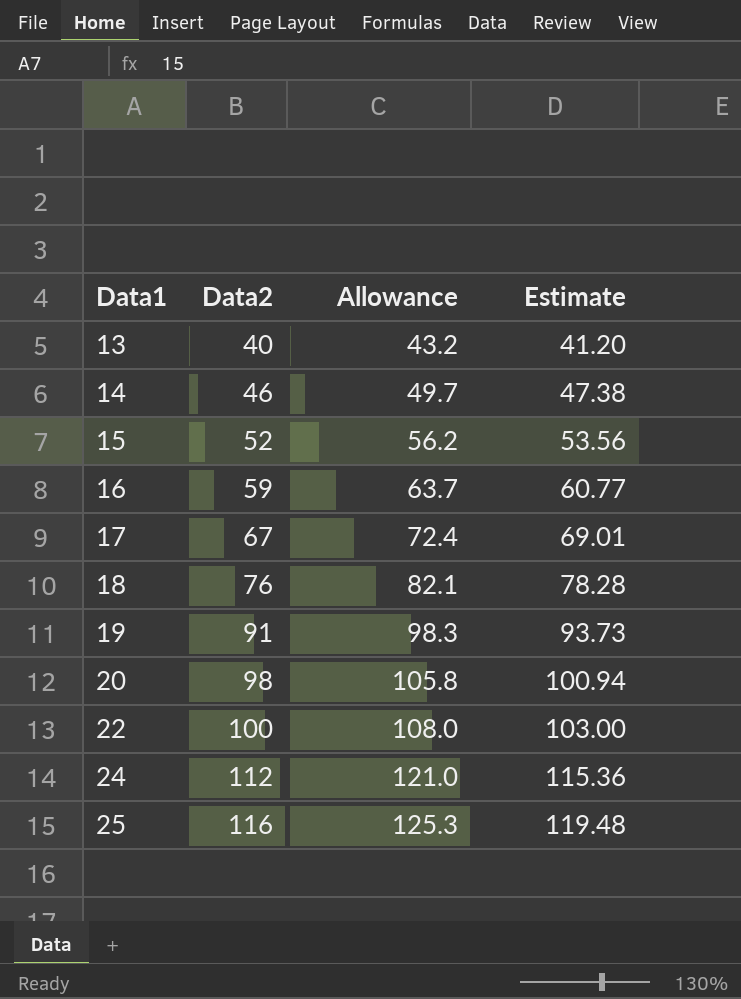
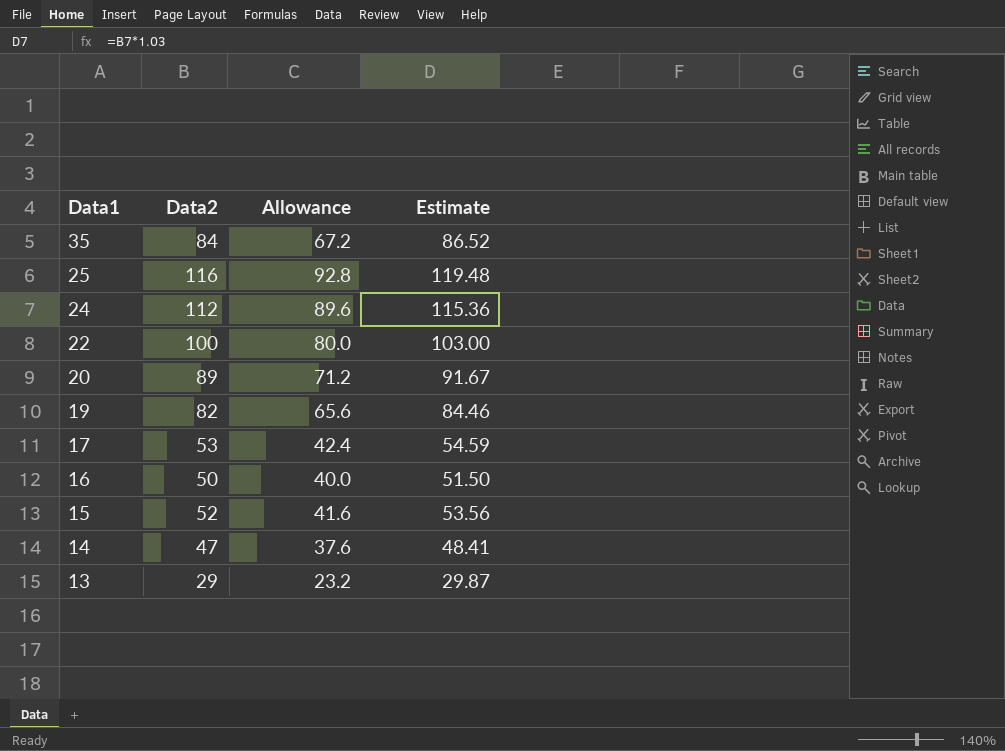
row order: Data1 ascending -> Data1 descending
column Allowance | formula: [Data2] * 1.08 -> [Data2] * 0.8
row 18: 76 | 82.1 | 78.28 -> none
row 35: none -> 84 | 67.2 | 86.52
20 | Data2: 98 -> 89
20 | Estimate: 100.94 -> 91.67
19 | Data2: 91 -> 82
19 | Estimate: 93.73 -> 84.46
17 | Data2: 67 -> 53
17 | Estimate: 69.01 -> 54.59
16 | Data2: 59 -> 50
16 | Estimate: 60.77 -> 51.50
14 | Data2: 46 -> 47
14 | Estimate: 47.38 -> 48.41
13 | Data2: 40 -> 29
13 | Estimate: 41.20 -> 29.87

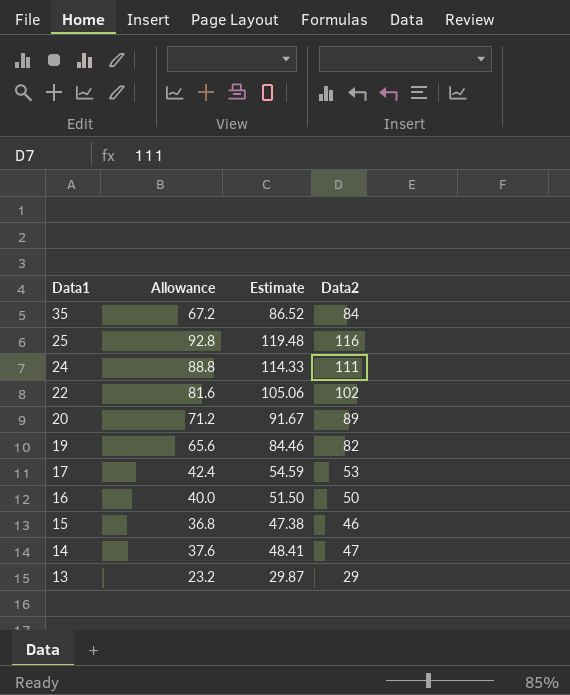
column Data2 | position: 2 -> 4
24 | Allowance: 89.6 -> 88.8
24 | Estimate: 115.36 -> 114.33
24 | Data2: 112 -> 111
22 | Allowance: 80.0 -> 81.6
22 | Estimate: 103.00 -> 105.06
22 | Data2: 100 -> 102
15 | Allowance: 41.6 -> 36.8
15 | Estimate: 53.56 -> 47.38
15 | Data2: 52 -> 46

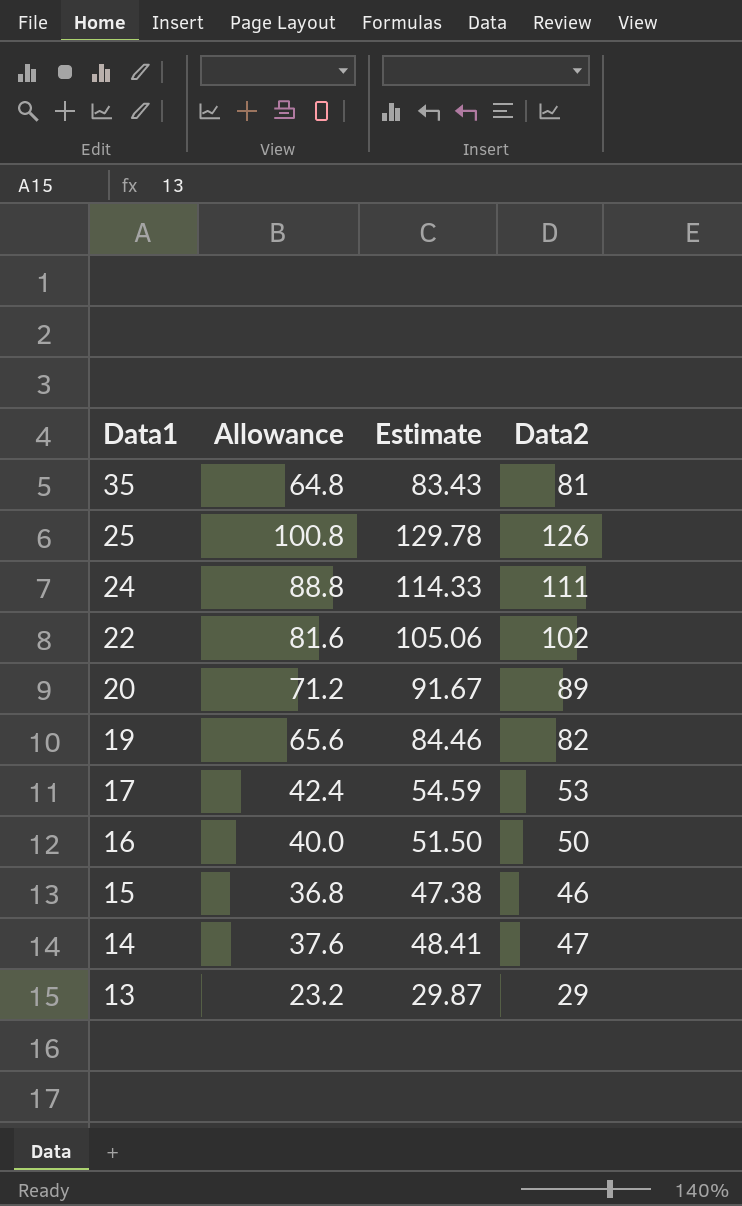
35 | Allowance: 67.2 -> 64.8
35 | Estimate: 86.52 -> 83.43
35 | Data2: 84 -> 81
25 | Allowance: 92.8 -> 100.8
25 | Estimate: 119.48 -> 129.78
25 | Data2: 116 -> 126

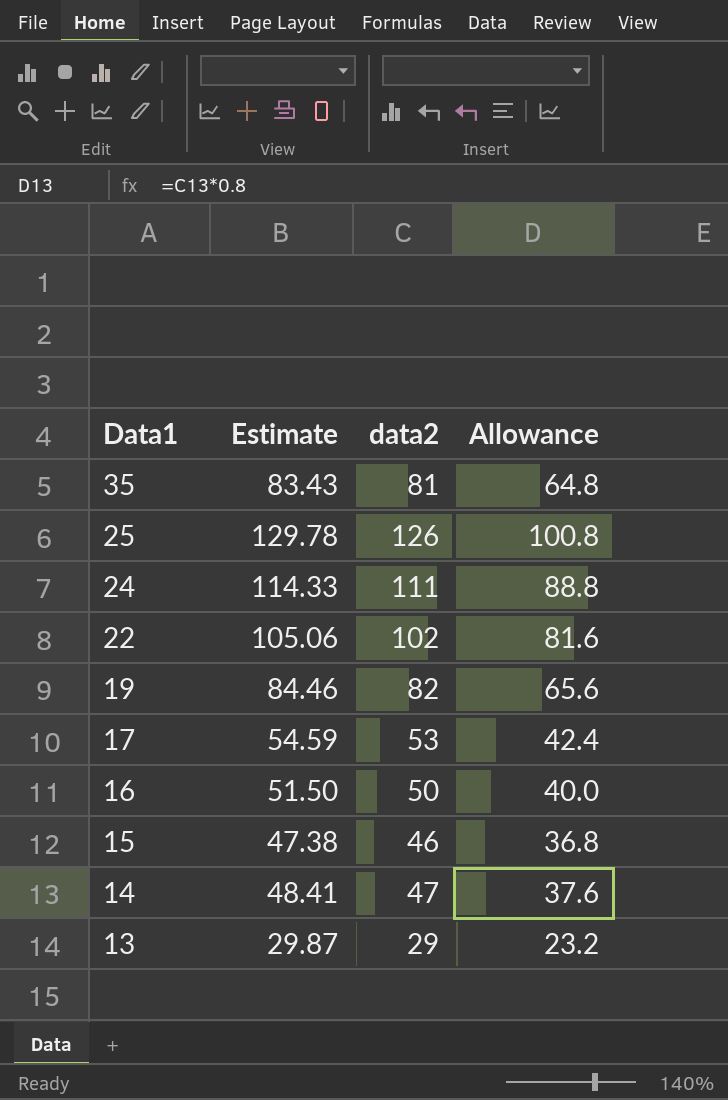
column name: Data2 -> data2
column Allowance | position: 2 -> 4
row 20: 71.2 | 91.67 | 89 -> none

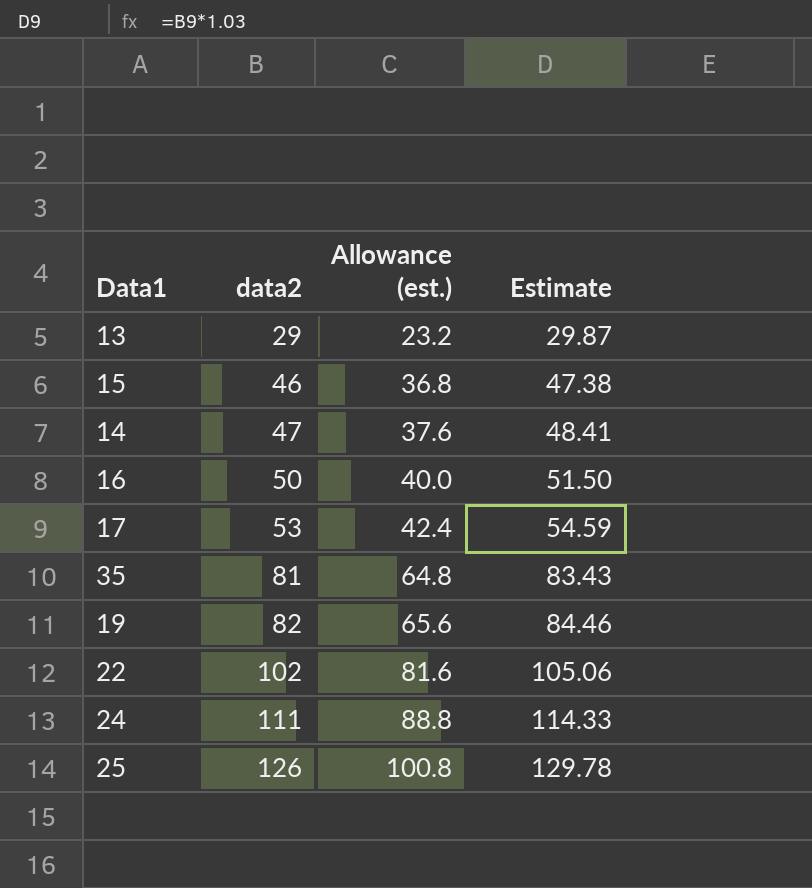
row order: Data1 descending -> data2 ascending
column name: Allowance -> Allowance (est.)
column Estimate | position: 2 -> 4

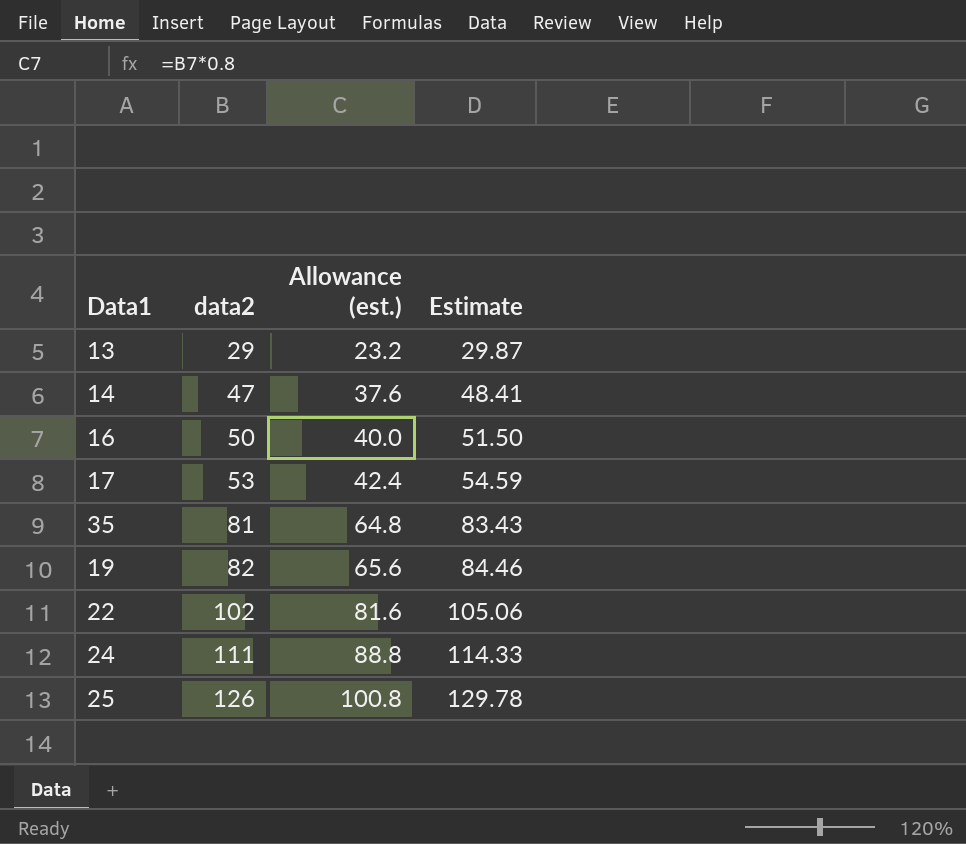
row 15: 46 | 36.8 | 47.38 -> none

